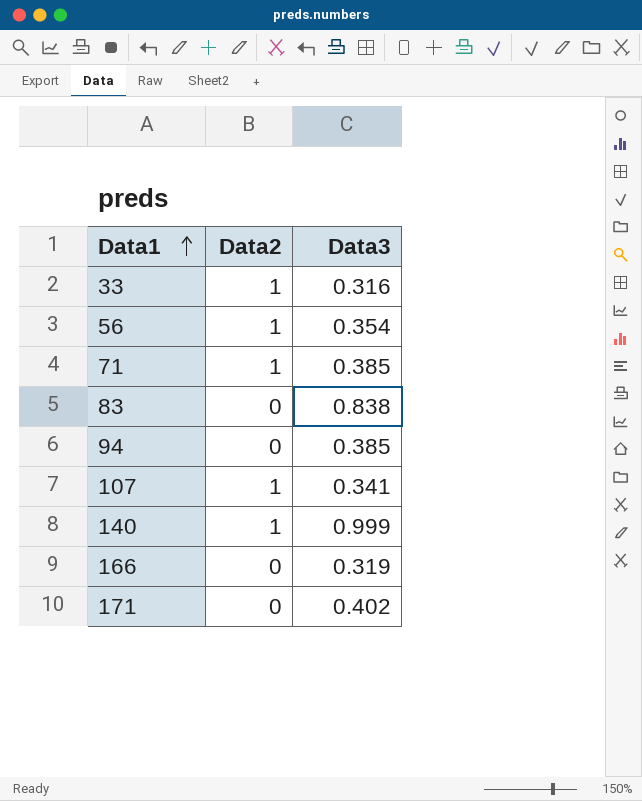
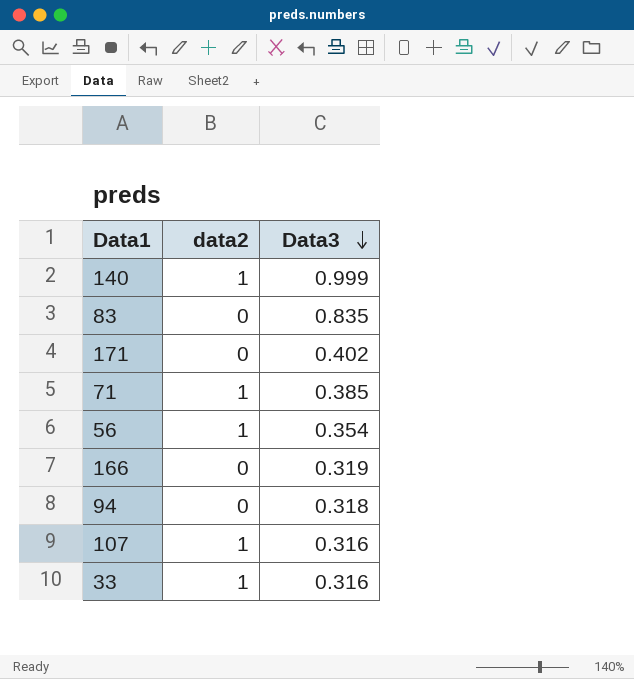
row order: Data1 ascending -> Data3 descending
column name: Data2 -> data2
83 | Data3: 0.838 -> 0.835
94 | Data3: 0.385 -> 0.318
107 | Data3: 0.341 -> 0.316

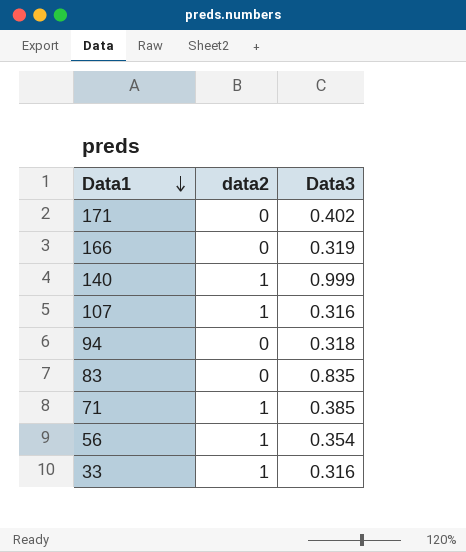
row order: Data3 descending -> Data1 descending

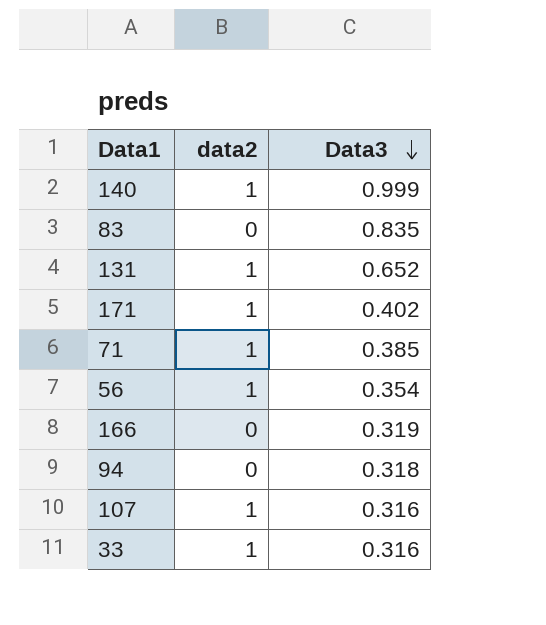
row order: Data1 descending -> Data3 descending
row 131: none -> 1 | 0.652
171 | data2: 0 -> 1

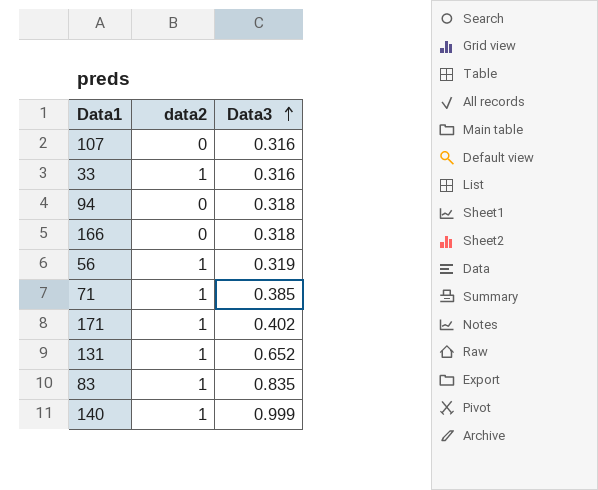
row order: Data3 descending -> Data3 ascending
107 | data2: 1 -> 0
166 | Data3: 0.319 -> 0.318
56 | Data3: 0.354 -> 0.319
83 | data2: 0 -> 1

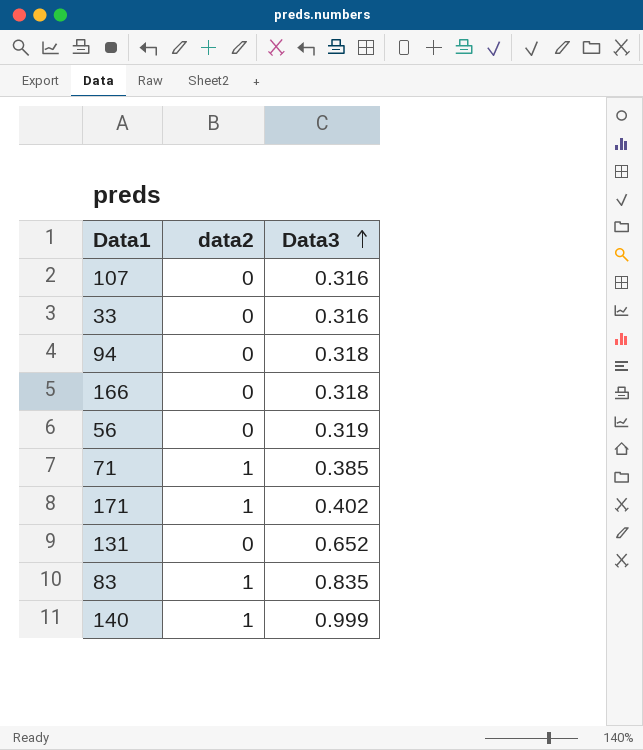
33 | data2: 1 -> 0
56 | data2: 1 -> 0
131 | data2: 1 -> 0

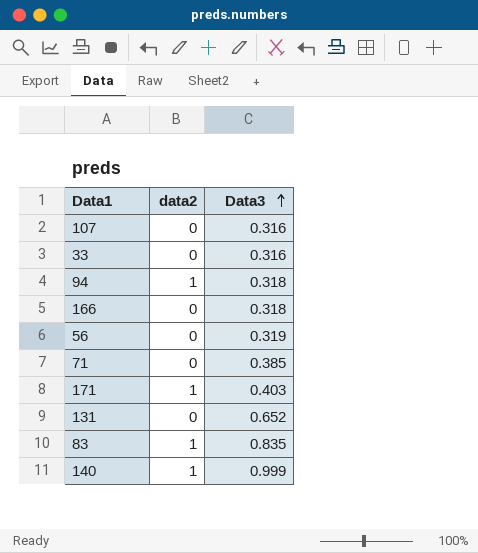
94 | data2: 0 -> 1
71 | data2: 1 -> 0
171 | Data3: 0.402 -> 0.403

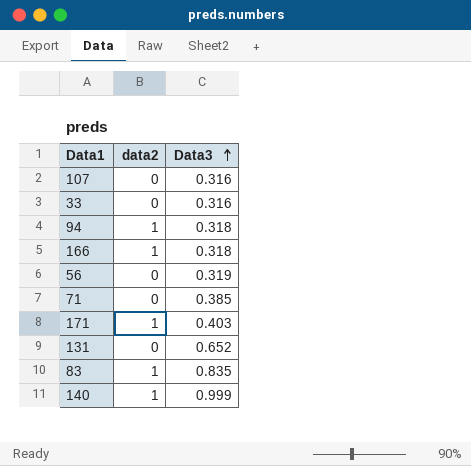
166 | data2: 0 -> 1

